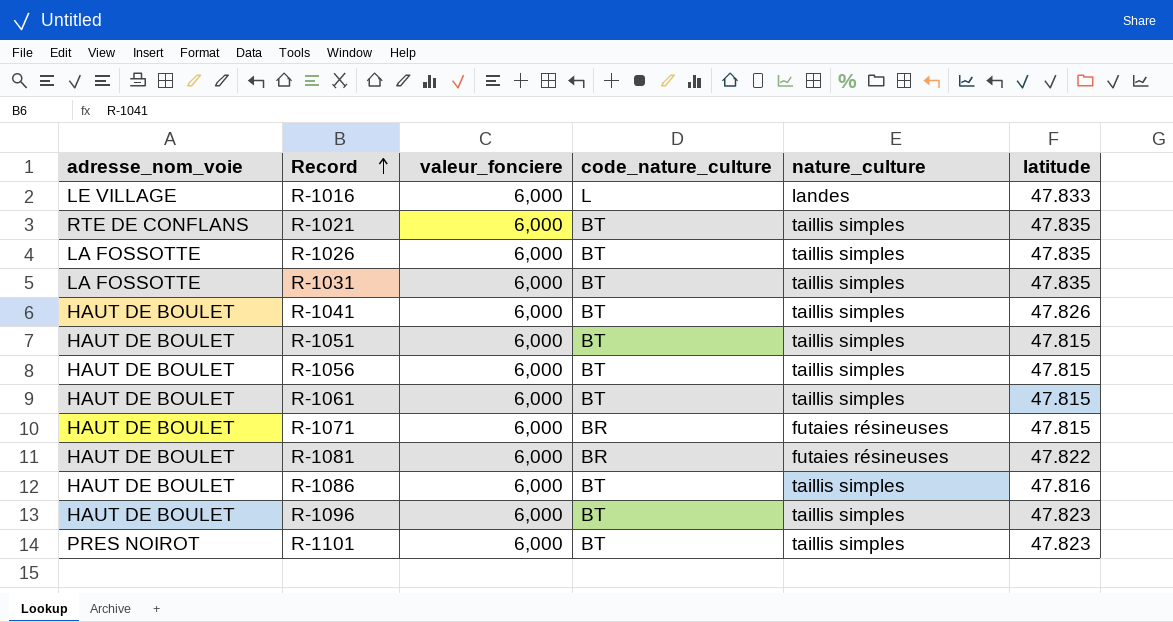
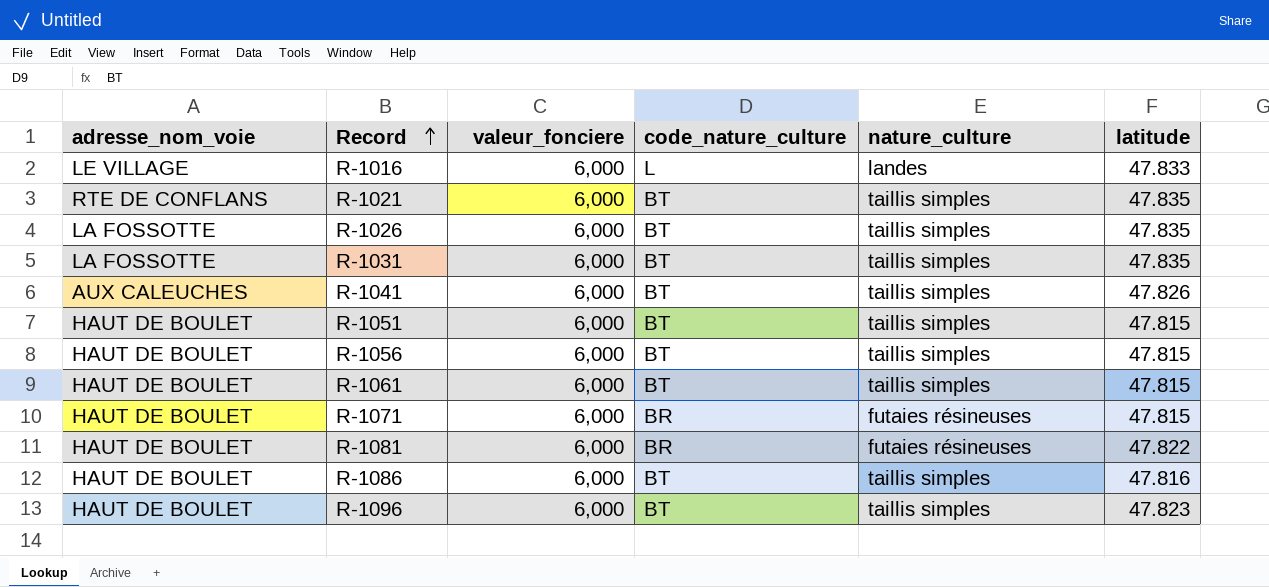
row R-1101: PRES NOIROT | 6,000 | BT | taillis simples | 47.823 -> none
R-1041 | adresse_nom_voie: HAUT DE BOULET -> AUX CALEUCHES

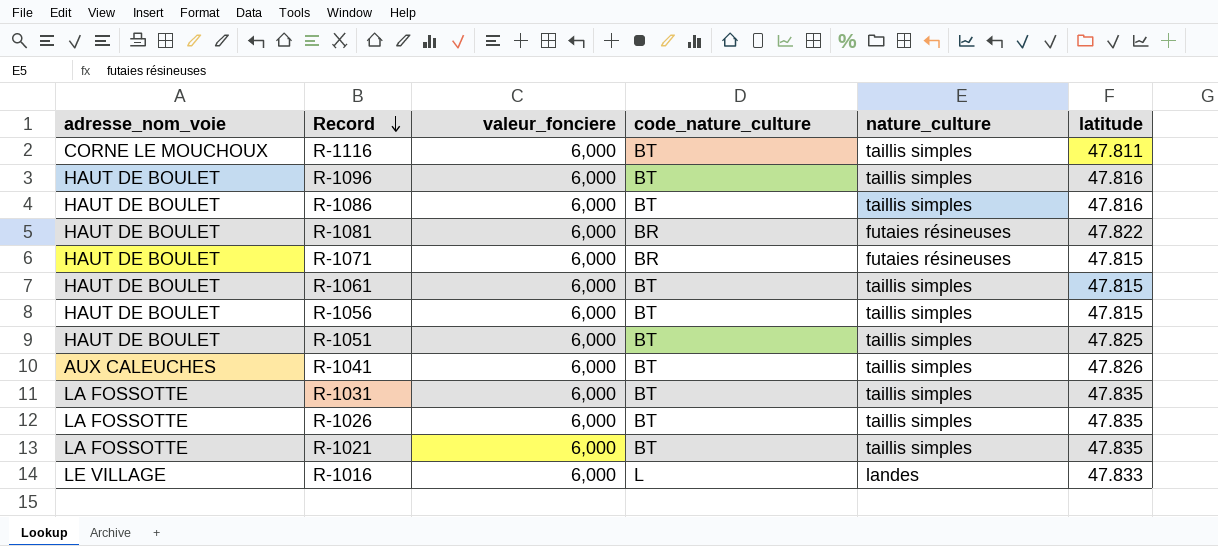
row order: Record ascending -> Record descending
row R-1116: none -> CORNE LE MOUCHOUX | 6,000 | BT | taillis simples | 47.811
R-1096 | latitude: 47.823 -> 47.816
R-1051 | latitude: 47.815 -> 47.825
R-1021 | adresse_nom_voie: RTE DE CONFLANS -> LA FOSSOTTE

